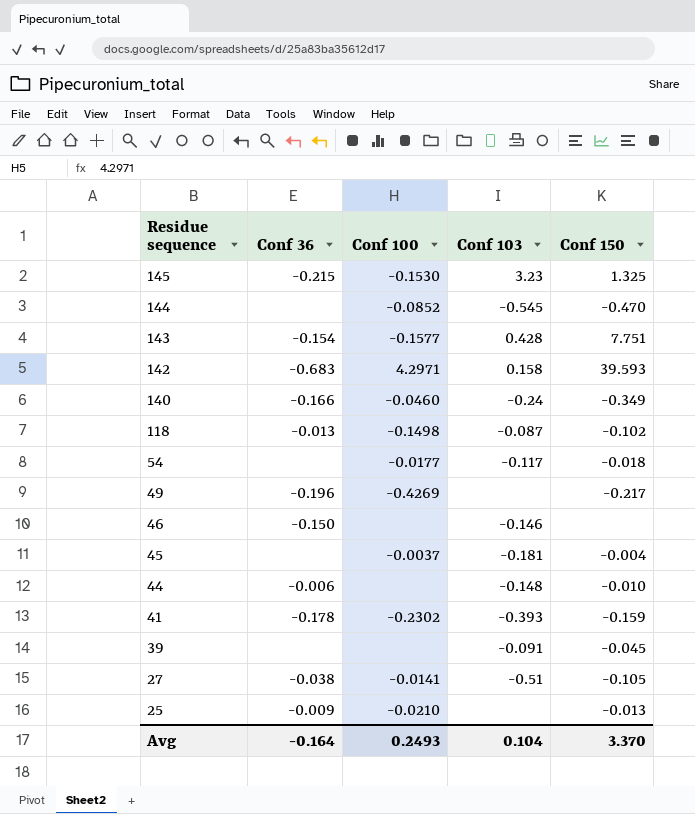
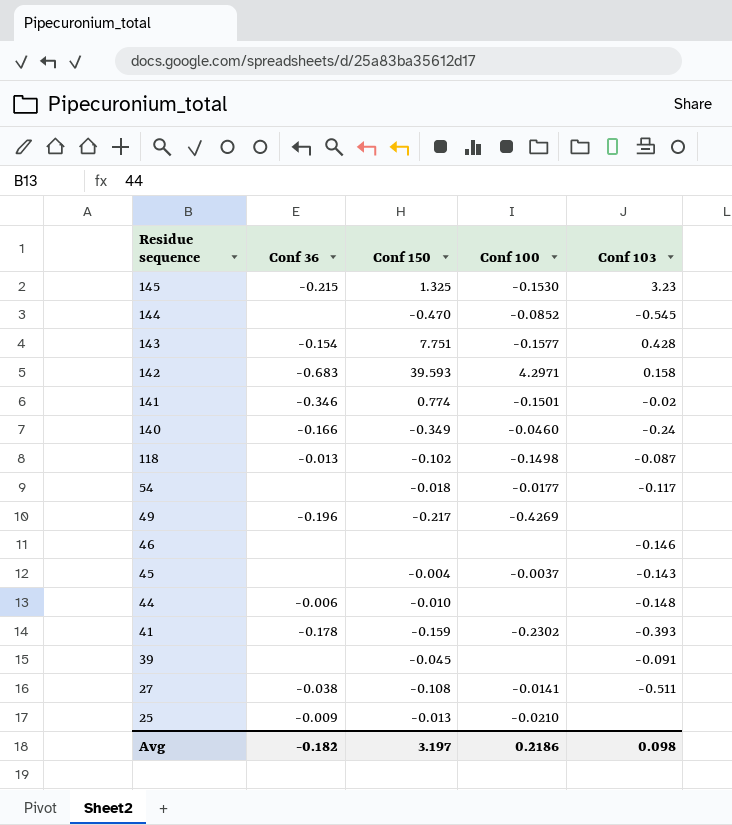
column Conf 150 | position: 5 -> 3
row 141: none -> -0.346 | 0.774 | -0.1501 | -0.02
46 | Conf 36: -0.150 -> none
45 | Conf 103: -0.181 -> -0.143
27 | Conf 150: -0.105 -> -0.108
27 | Conf 103: -0.51 -> -0.511
Avg | Conf 36: -0.164 -> -0.182
Avg | Conf 150: 3.370 -> 3.197
Avg | Conf 100: 0.2493 -> 0.2186
Avg | Conf 103: 0.104 -> 0.098

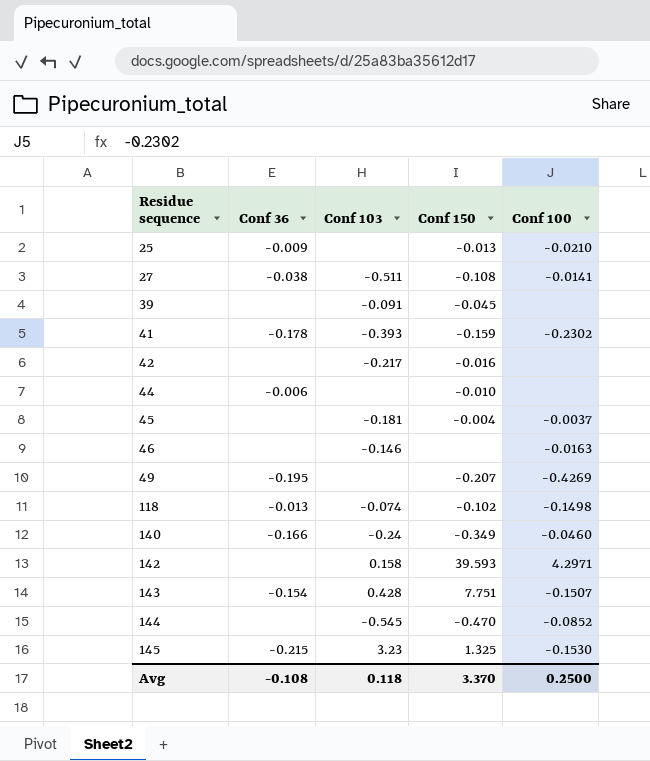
row order: Residue sequence descending -> Residue sequence ascending
column Conf 103 | position: 5 -> 3
row 141: -0.346 | 0.774 | -0.1501 | -0.02 -> none
row 54: none | -0.018 | -0.0177 | -0.117 -> none
row 42: none -> none | -0.217 | -0.016 | none
44 | Conf 103: -0.148 -> none
45 | Conf 103: -0.143 -> -0.181
46 | Conf 100: none -> -0.0163
49 | Conf 36: -0.196 -> -0.195
49 | Conf 150: -0.217 -> -0.207
118 | Conf 103: -0.087 -> -0.074
142 | Conf 36: -0.683 -> none
143 | Conf 100: -0.1577 -> -0.1507
Avg | Conf 36: -0.182 -> -0.108
Avg | Conf 103: 0.098 -> 0.118
Avg | Conf 150: 3.197 -> 3.370
Avg | Conf 100: 0.2186 -> 0.2500

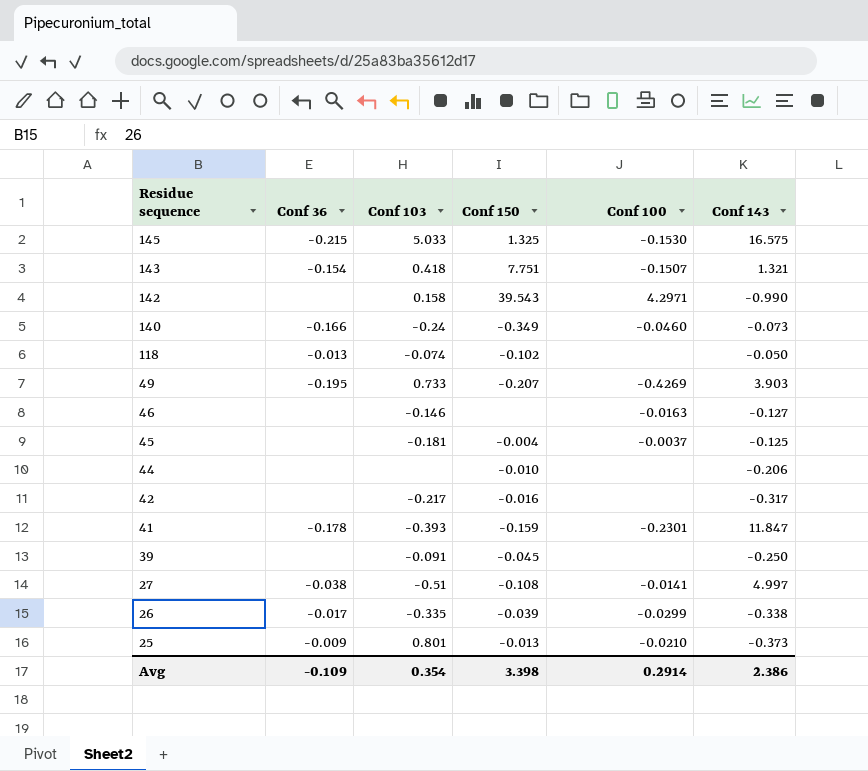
row order: Residue sequence ascending -> Residue sequence descending
column Conf 143 | position: none -> 6
row 144: none | -0.545 | -0.470 | -0.0852 -> none
145 | Conf 103: 3.23 -> 5.033
143 | Conf 103: 0.428 -> 0.418
142 | Conf 150: 39.593 -> 39.543
118 | Conf 100: -0.1498 -> none
49 | Conf 103: none -> 0.733
44 | Conf 36: -0.006 -> none
41 | Conf 100: -0.2302 -> -0.2301
27 | Conf 103: -0.511 -> -0.51
row 26: none -> -0.017 | -0.335 | -0.039 | -0.0299 | -0.338
25 | Conf 103: none -> 0.801
Avg | Conf 36: -0.108 -> -0.109
Avg | Conf 103: 0.118 -> 0.354
Avg | Conf 150: 3.370 -> 3.398
Avg | Conf 100: 0.2500 -> 0.2914

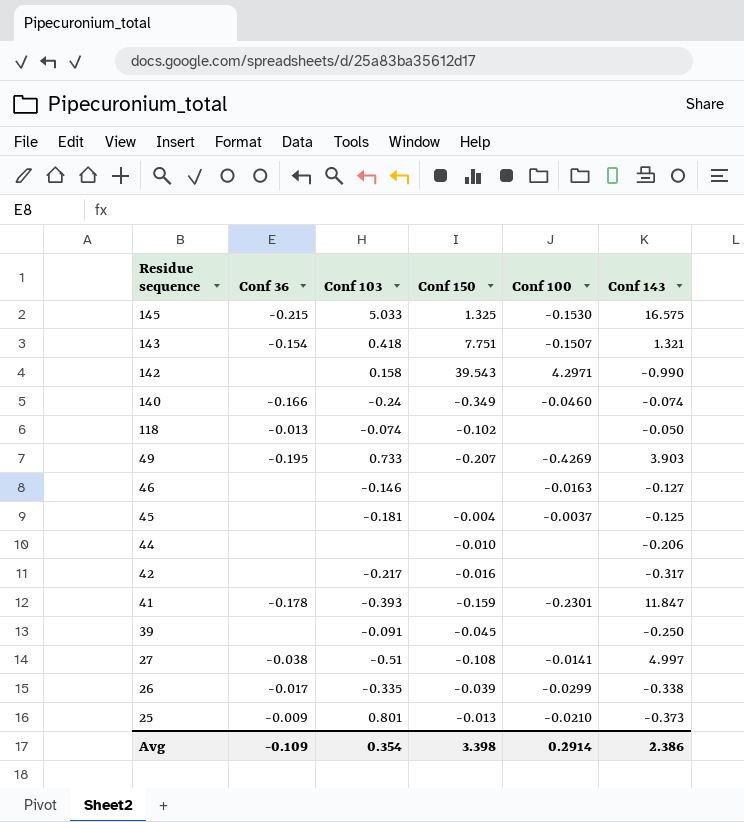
140 | Conf 143: -0.073 -> -0.074

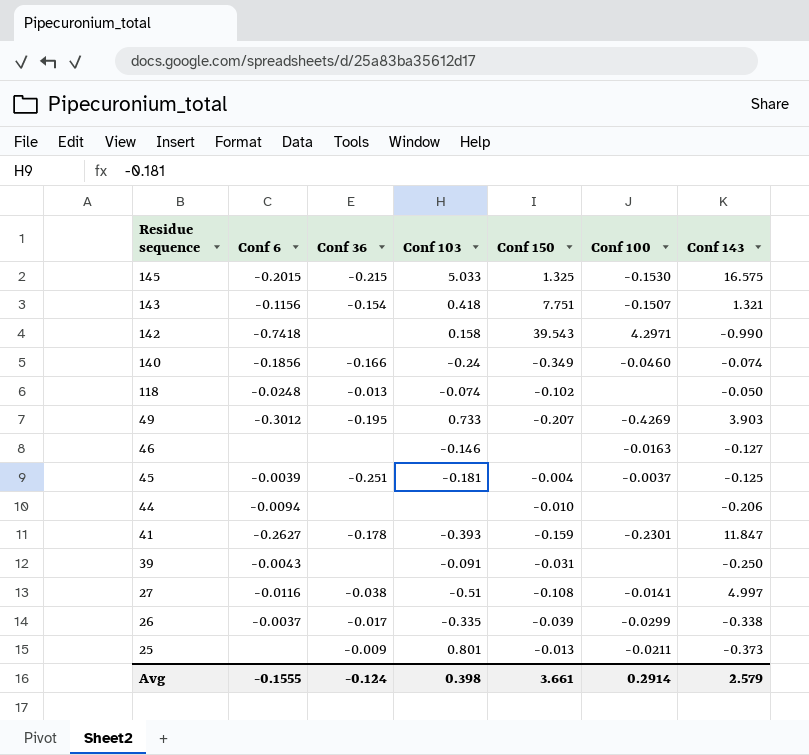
column Conf 6 | position: none -> 2
row 42: none | -0.217 | -0.016 | none | -0.317 -> none
45 | Conf 36: none -> -0.251
39 | Conf 150: -0.045 -> -0.031
25 | Conf 100: -0.0210 -> -0.0211
Avg | Conf 36: -0.109 -> -0.124
Avg | Conf 103: 0.354 -> 0.398
Avg | Conf 150: 3.398 -> 3.661
Avg | Conf 143: 2.386 -> 2.579

